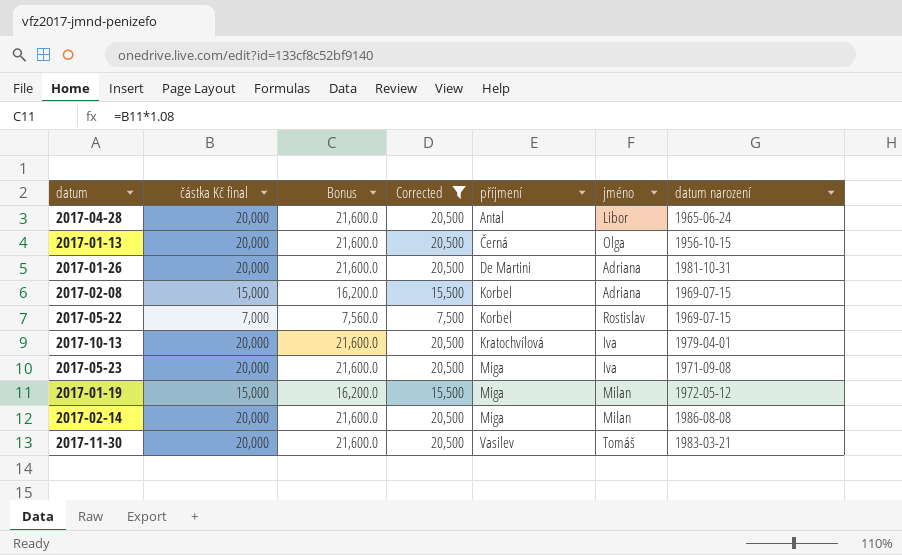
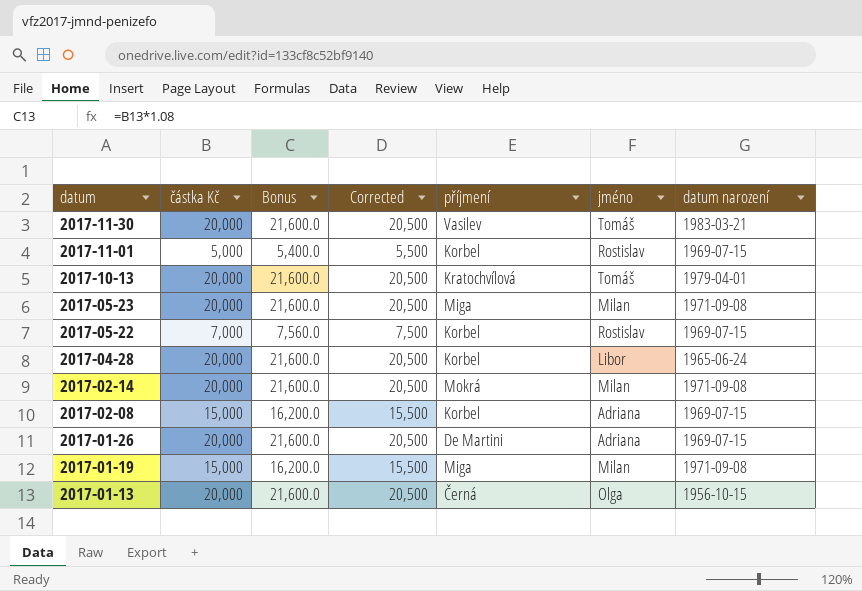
filter: Corrected != 5,500 -> none
row order: příjmení ascending -> datum descending
column name: částka Kč final -> částka Kč
2017-10-13 | jméno: Iva -> Tomáš
2017-05-23 | jméno: Iva -> Milan
2017-04-28 | příjmení: Antal -> Korbel
2017-02-14 | příjmení: Miga -> Mokrá
2017-02-14 | datum narození: 1986-08-08 -> 1971-09-08
2017-01-26 | datum narození: 1981-10-31 -> 1969-07-15
2017-01-19 | datum narození: 1972-05-12 -> 1971-09-08

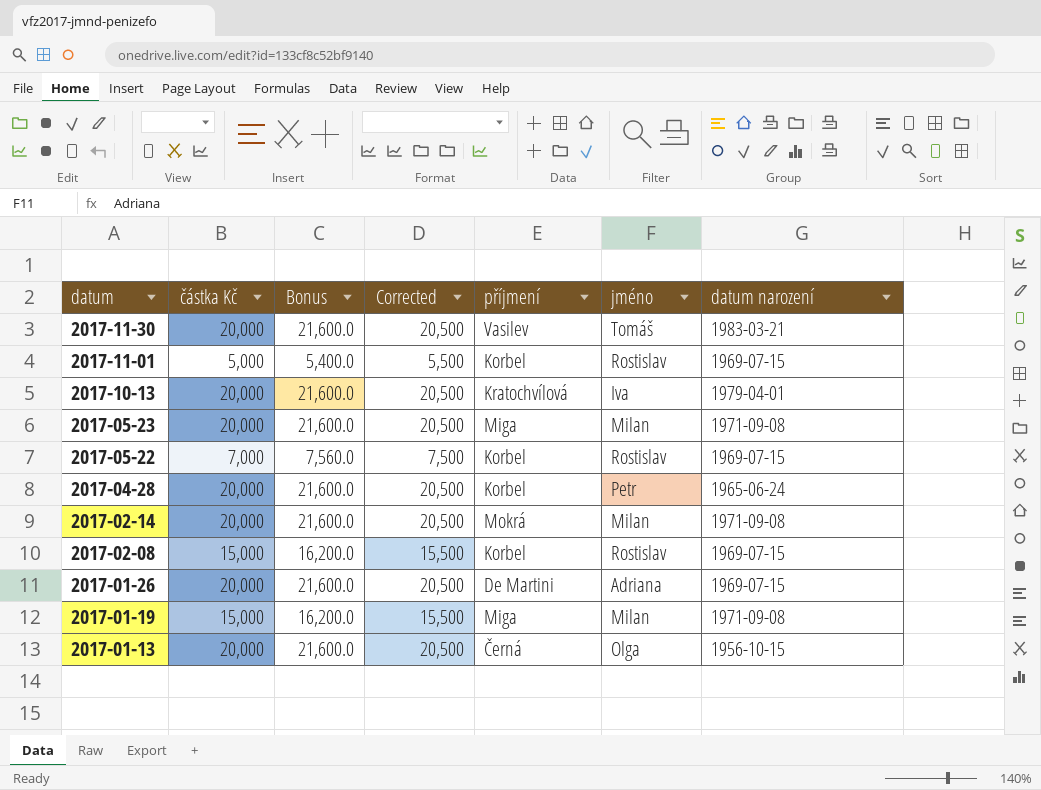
2017-10-13 | jméno: Tomáš -> Iva
2017-04-28 | jméno: Libor -> Petr
2017-02-08 | jméno: Adriana -> Rostislav

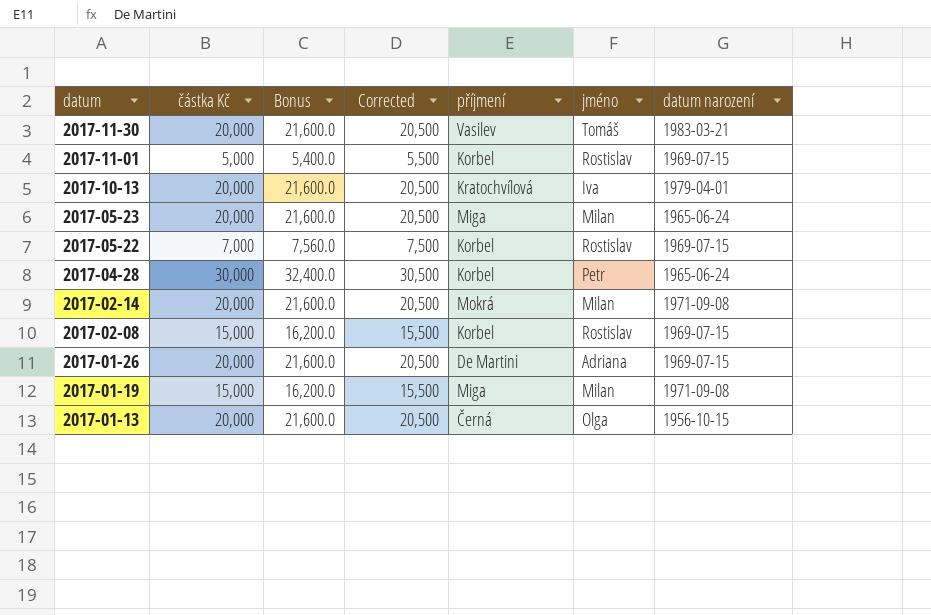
2017-05-23 | datum narození: 1971-09-08 -> 1965-06-24
2017-04-28 | částka Kč: 20,000 -> 30,000
2017-04-28 | Bonus: 21,600.0 -> 32,400.0
2017-04-28 | Corrected: 20,500 -> 30,500

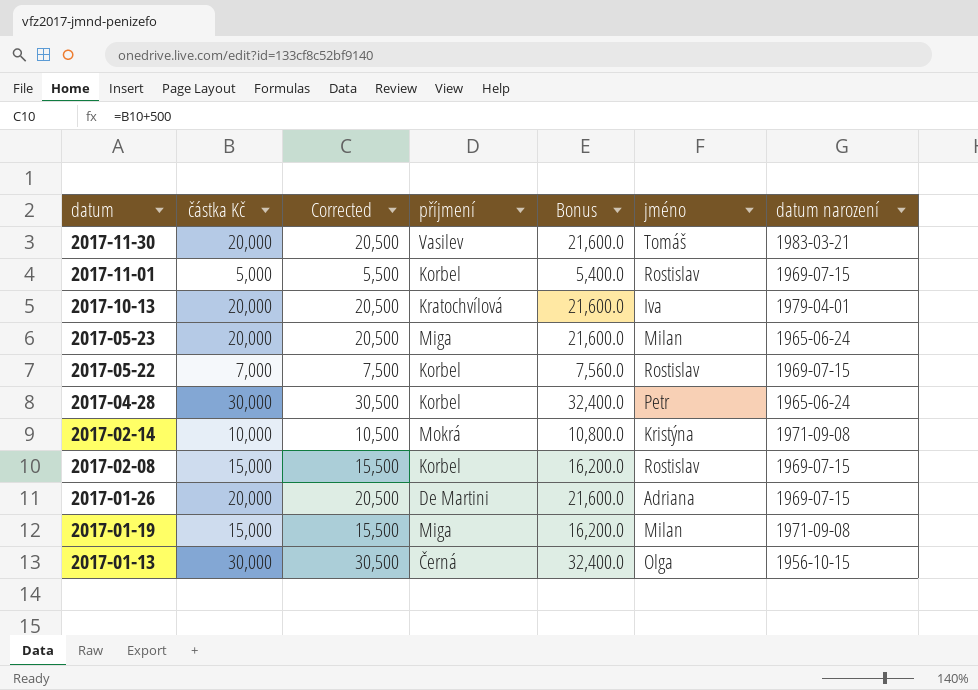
column Bonus | position: 3 -> 5
2017-02-14 | částka Kč: 20,000 -> 10,000
2017-02-14 | Corrected: 20,500 -> 10,500
2017-02-14 | Bonus: 21,600.0 -> 10,800.0
2017-02-14 | jméno: Milan -> Kristýna
2017-01-13 | částka Kč: 20,000 -> 30,000
2017-01-13 | Corrected: 20,500 -> 30,500
2017-01-13 | Bonus: 21,600.0 -> 32,400.0

